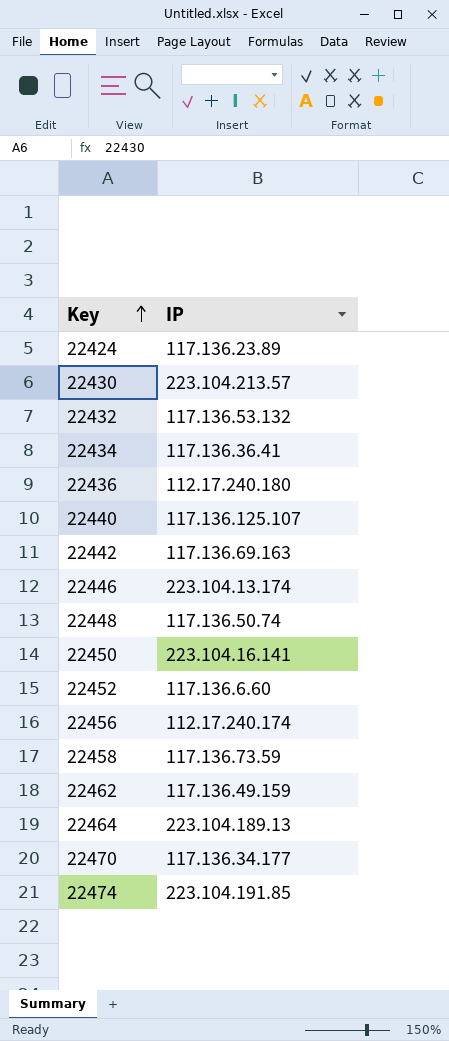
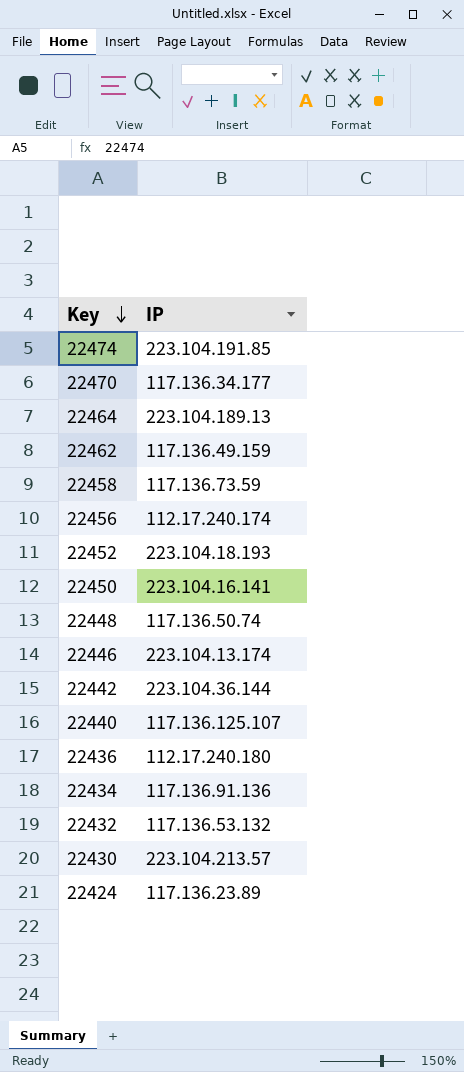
row order: Key ascending -> Key descending
22452 | IP: 117.136.6.60 -> 223.104.18.193
22442 | IP: 117.136.69.163 -> 223.104.36.144
22434 | IP: 117.136.36.41 -> 117.136.91.136

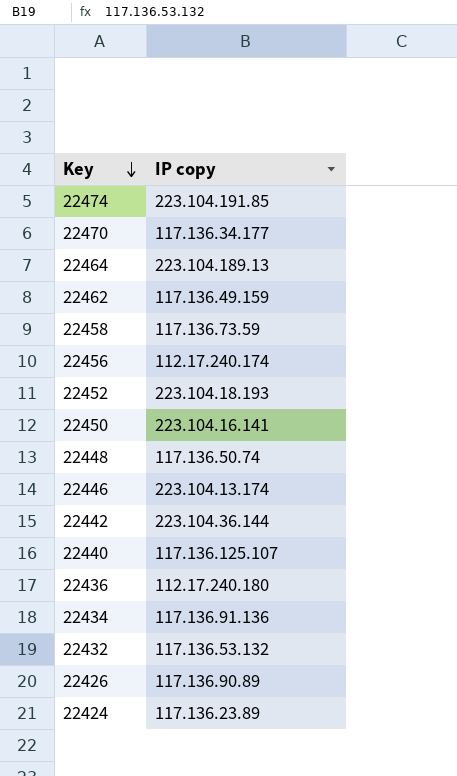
column name: IP -> IP copy
row 22430: 223.104.213.57 -> none
row 22426: none -> 117.136.90.89

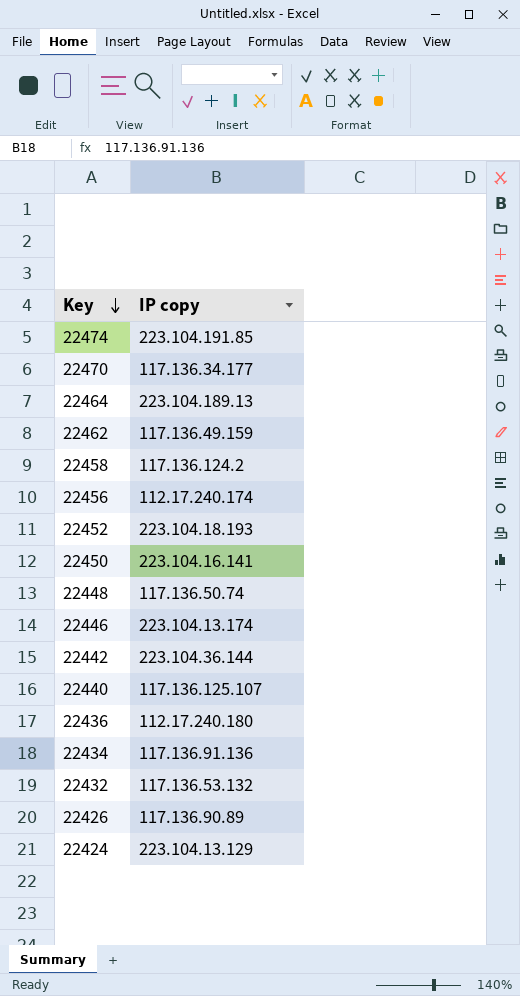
22458 | IP copy: 117.136.73.59 -> 117.136.124.2
22424 | IP copy: 117.136.23.89 -> 223.104.13.129

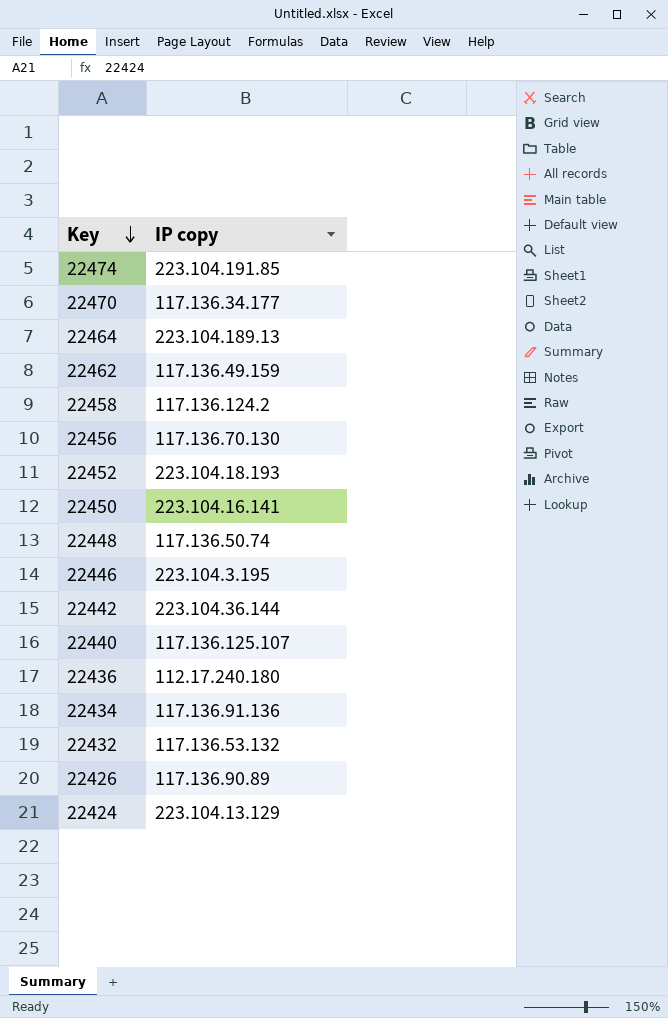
22456 | IP copy: 112.17.240.174 -> 117.136.70.130
22446 | IP copy: 223.104.13.174 -> 223.104.3.195

